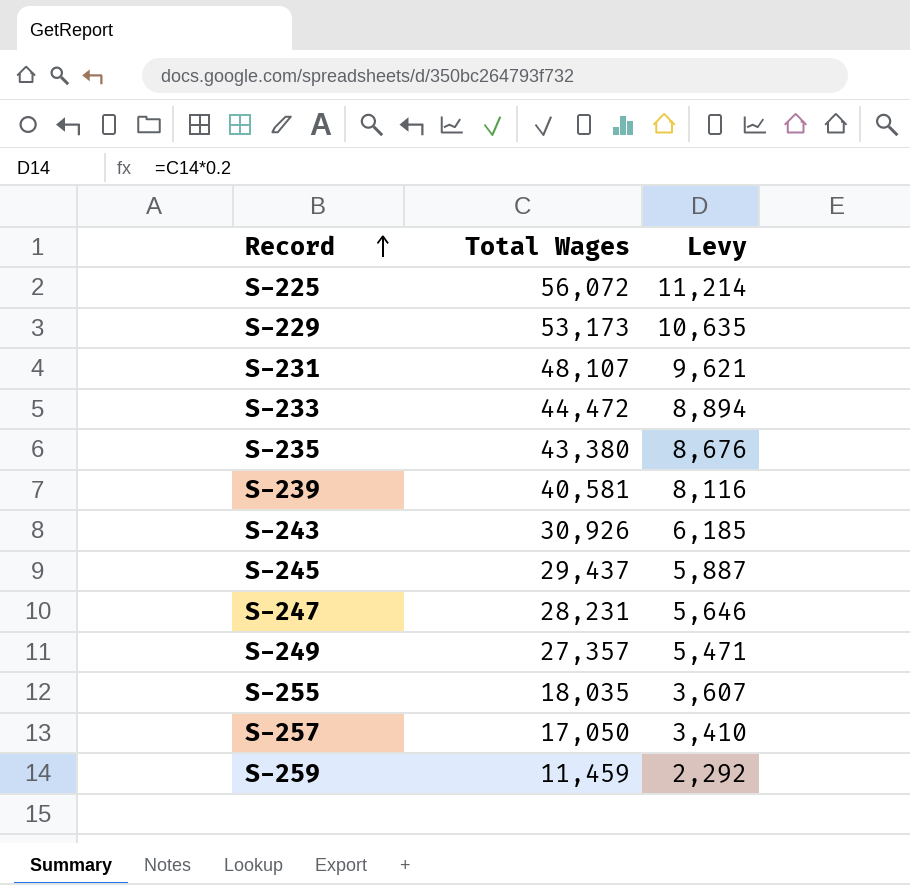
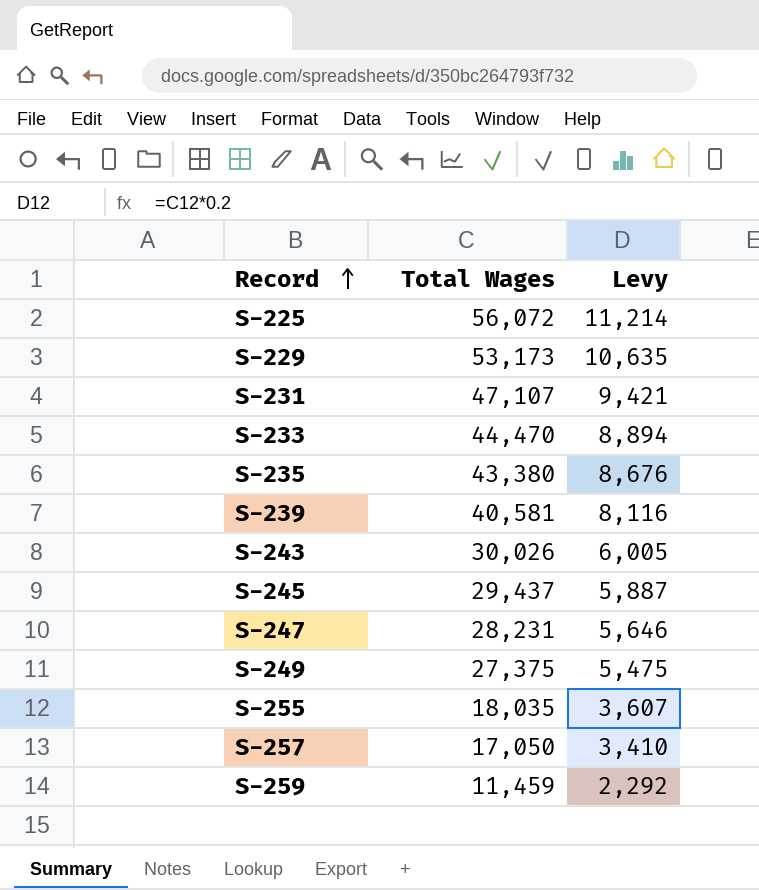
S-231 | Total Wages: 48,107 -> 47,107
S-231 | Levy: 9,621 -> 9,421
S-233 | Total Wages: 44,472 -> 44,470
S-243 | Total Wages: 30,926 -> 30,026
S-243 | Levy: 6,185 -> 6,005
S-249 | Total Wages: 27,357 -> 27,375
S-249 | Levy: 5,471 -> 5,475

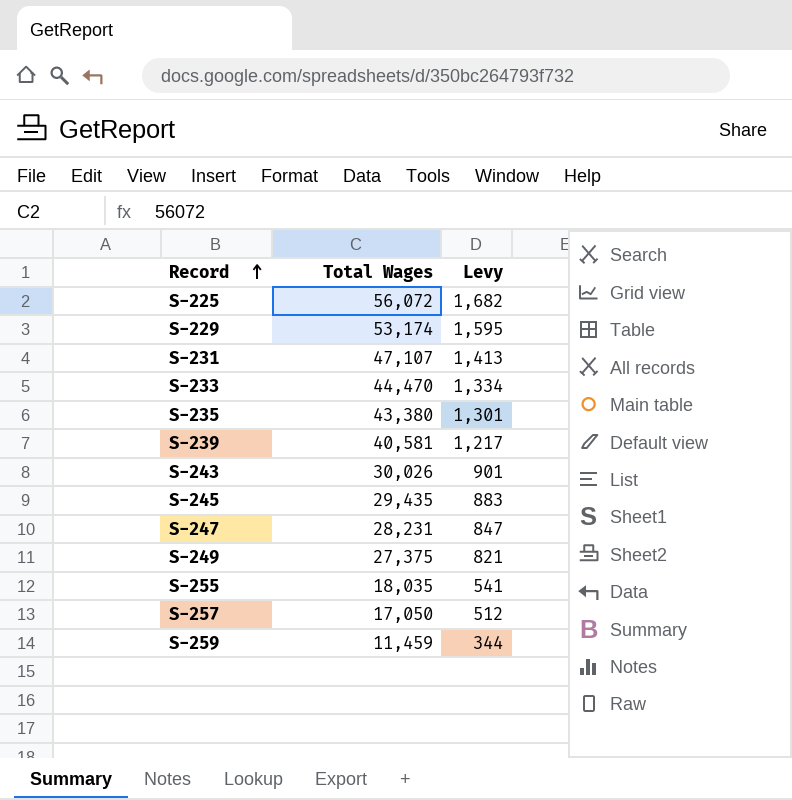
column Levy | formula: [Total Wages] * 0.2 -> [Total Wages] * 0.03
S-229 | Total Wages: 53,173 -> 53,174
S-245 | Total Wages: 29,437 -> 29,435

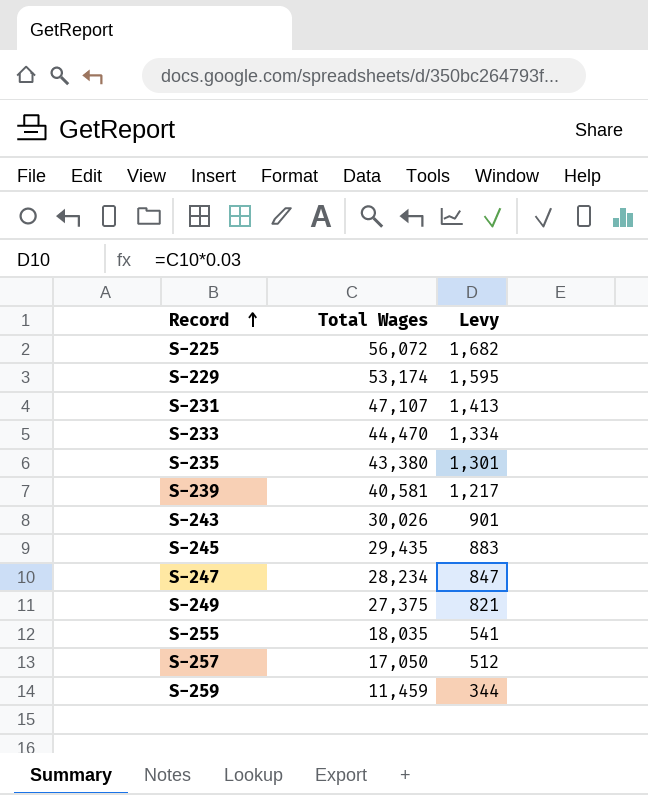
S-247 | Total Wages: 28,231 -> 28,234

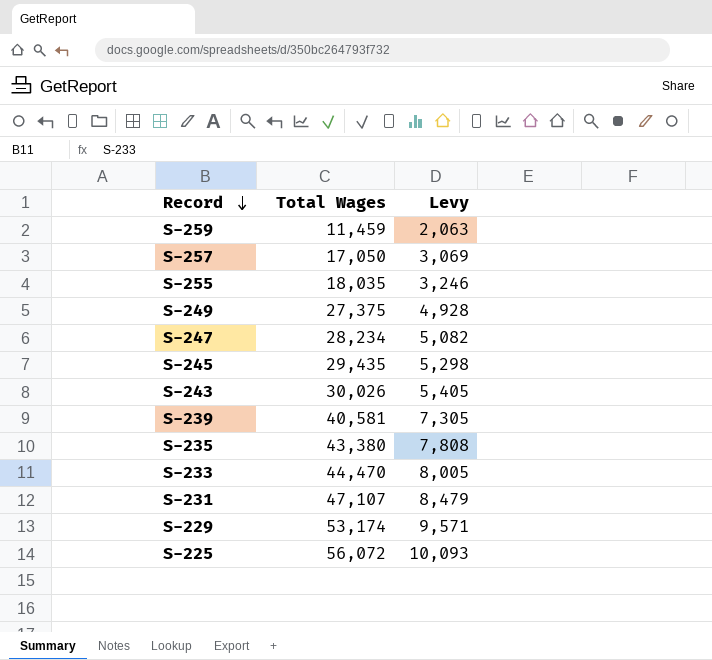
row order: Record ascending -> Record descending
column Levy | formula: [Total Wages] * 0.03 -> [Total Wages] * 0.18

